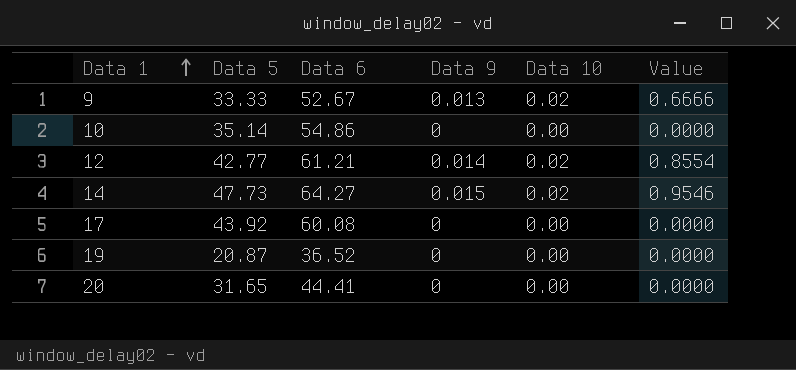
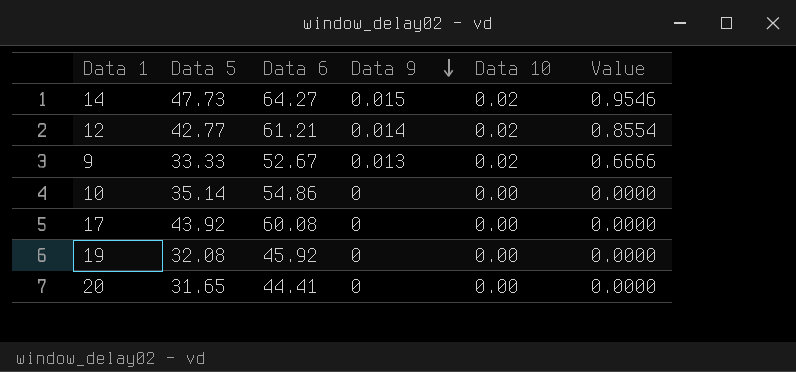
row order: Data 1 ascending -> Data 9 descending
19 | Data 5: 20.87 -> 32.08
19 | Data 6: 36.52 -> 45.92

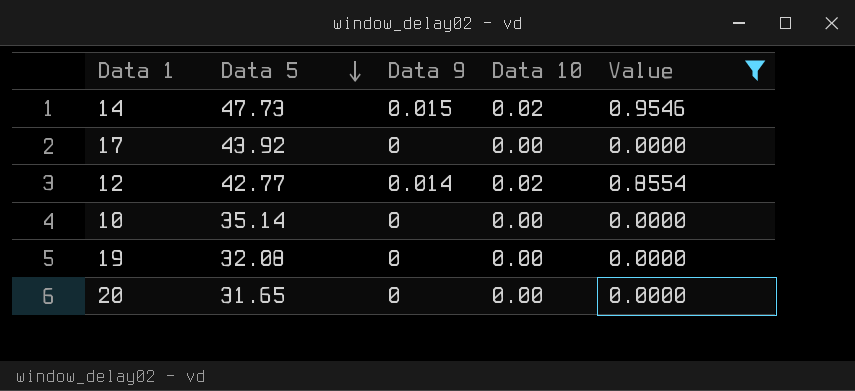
filter: none -> Value != 0.6666
row order: Data 9 descending -> Data 5 descending
column Data 6 | position: 3 -> none

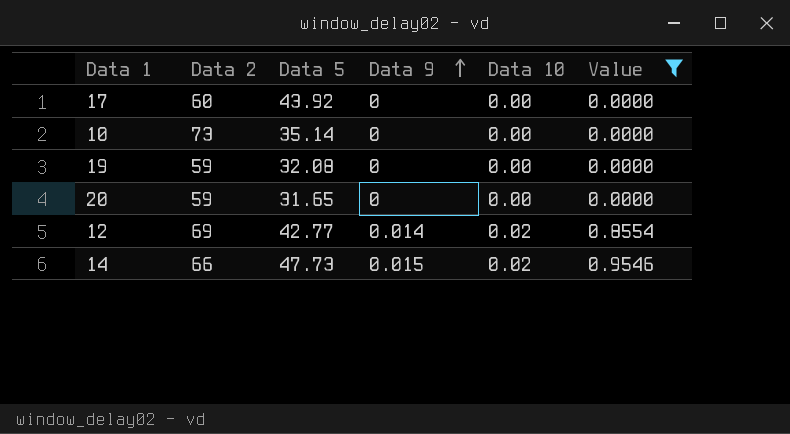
row order: Data 5 descending -> Data 9 ascending
column Data 2 | position: none -> 2

